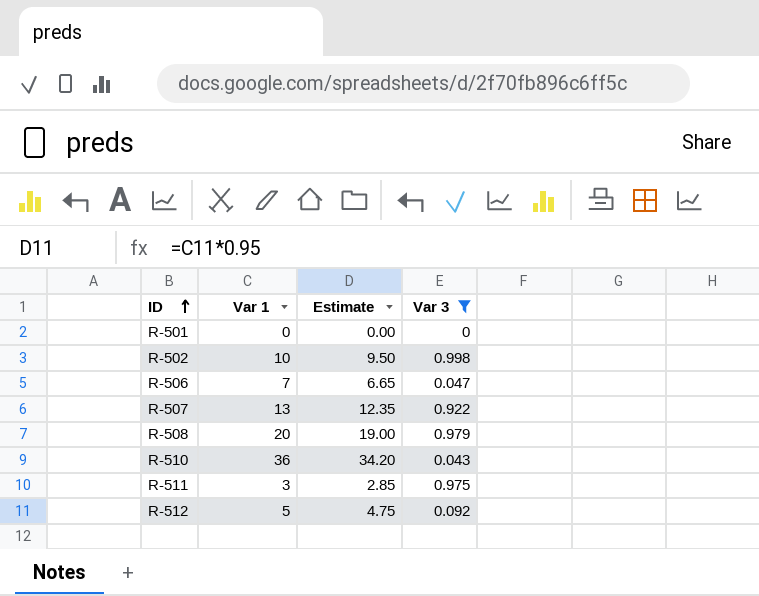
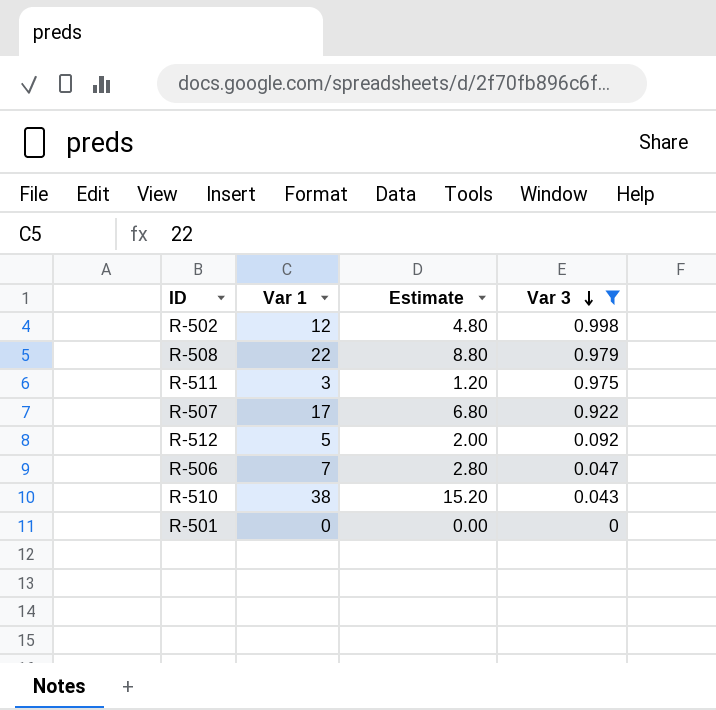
row order: ID ascending -> Var 3 descending
column Estimate | formula: [Var 1] * 0.95 -> [Var 1] * 0.4
R-502 | Var 1: 10 -> 12
R-508 | Var 1: 20 -> 22
R-507 | Var 1: 13 -> 17
R-510 | Var 1: 36 -> 38

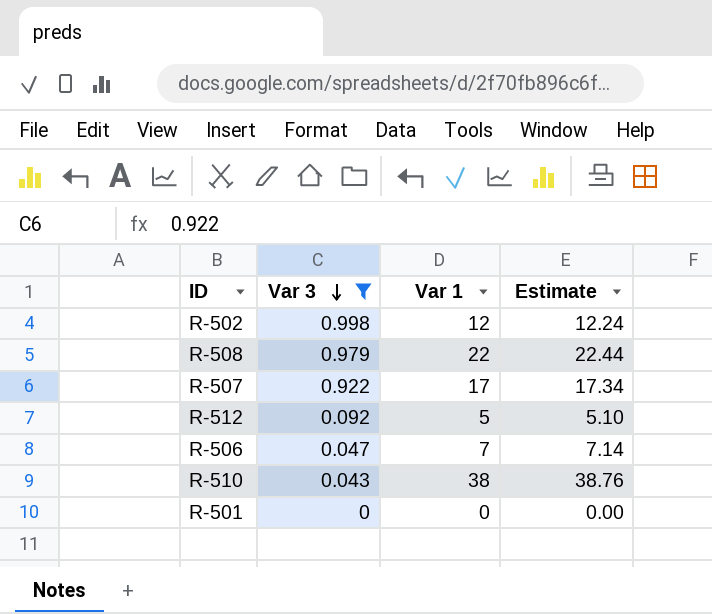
column Var 3 | position: 4 -> 2
column Estimate | formula: [Var 1] * 0.4 -> [Var 1] * 1.02
row R-511: 3 | 1.20 | 0.975 -> none

